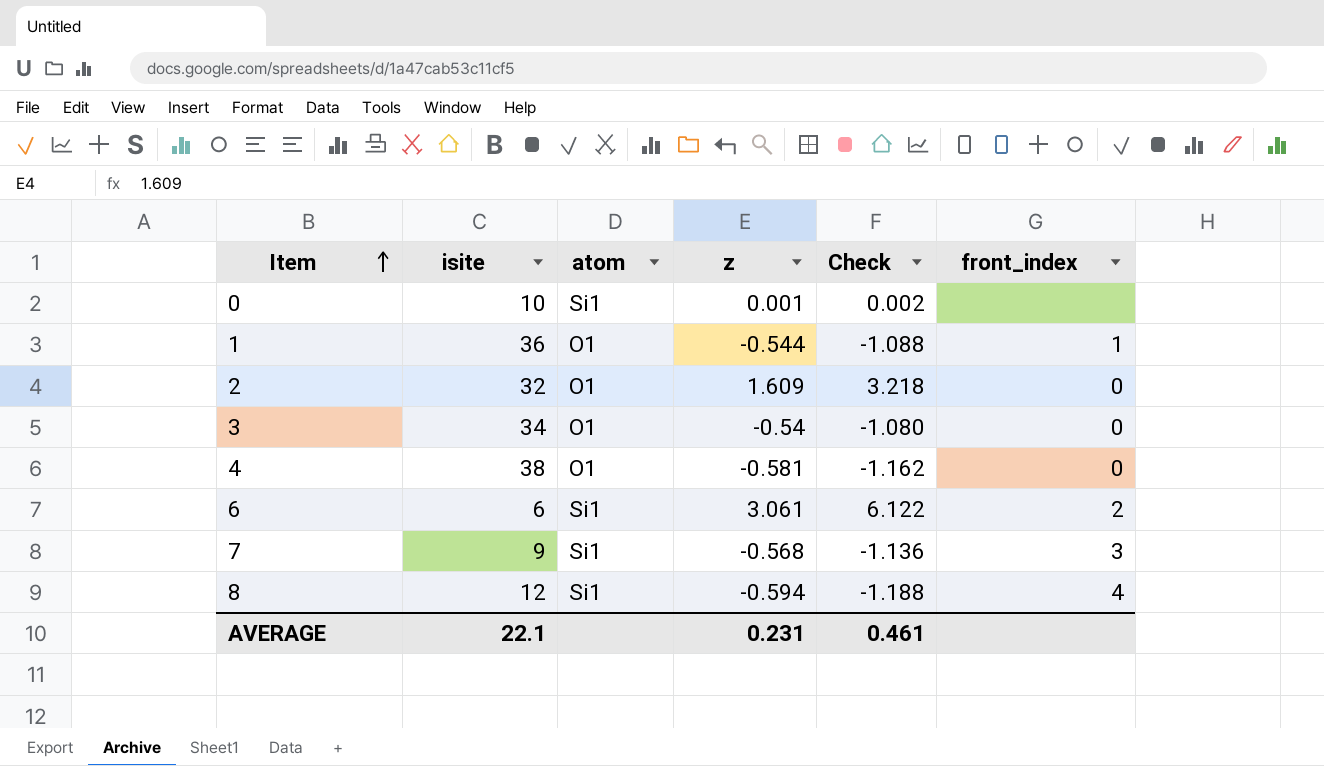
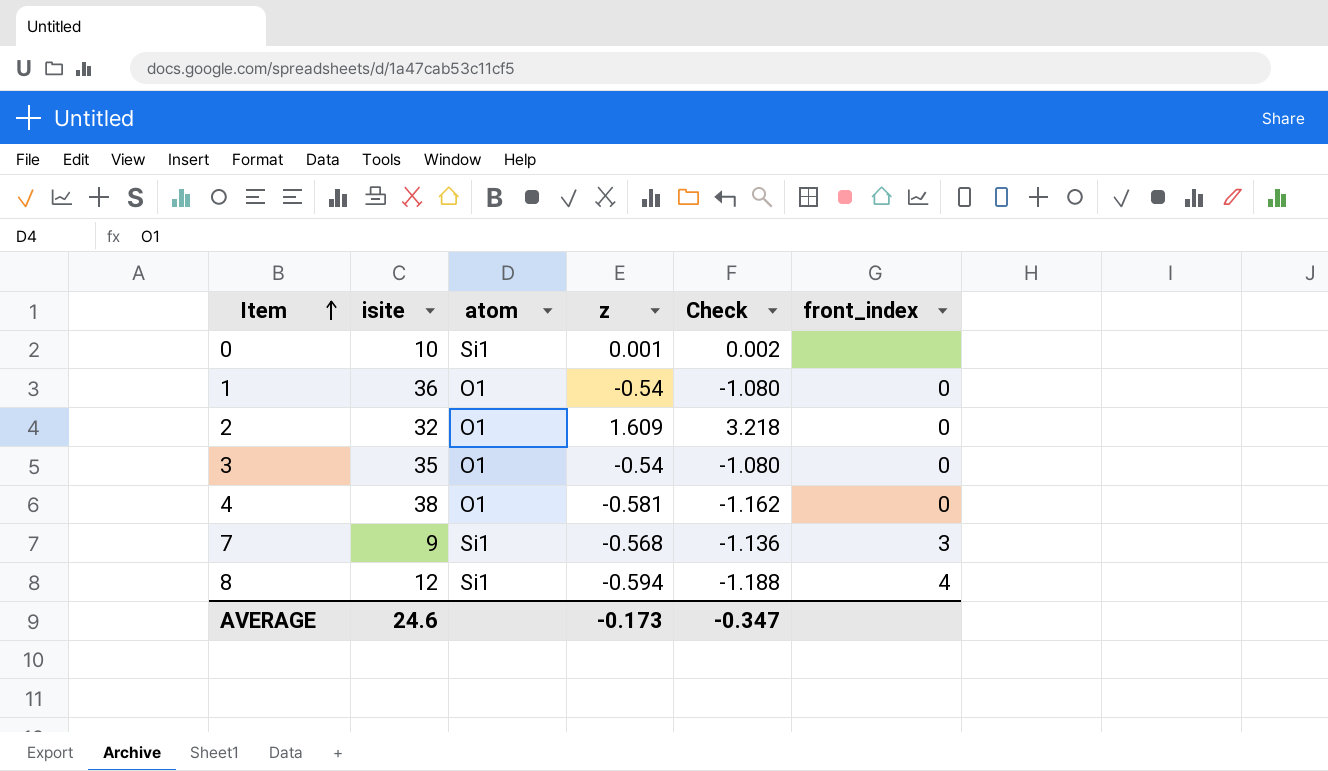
row 6: 6 | Si1 | 3.061 | 6.122 | 2 -> none
1 | z: -0.544 -> -0.54
1 | Check: -1.088 -> -1.080
1 | front_index: 1 -> 0
3 | isite: 34 -> 35
AVERAGE | isite: 22.1 -> 24.6
AVERAGE | z: 0.231 -> -0.173
AVERAGE | Check: 0.461 -> -0.347

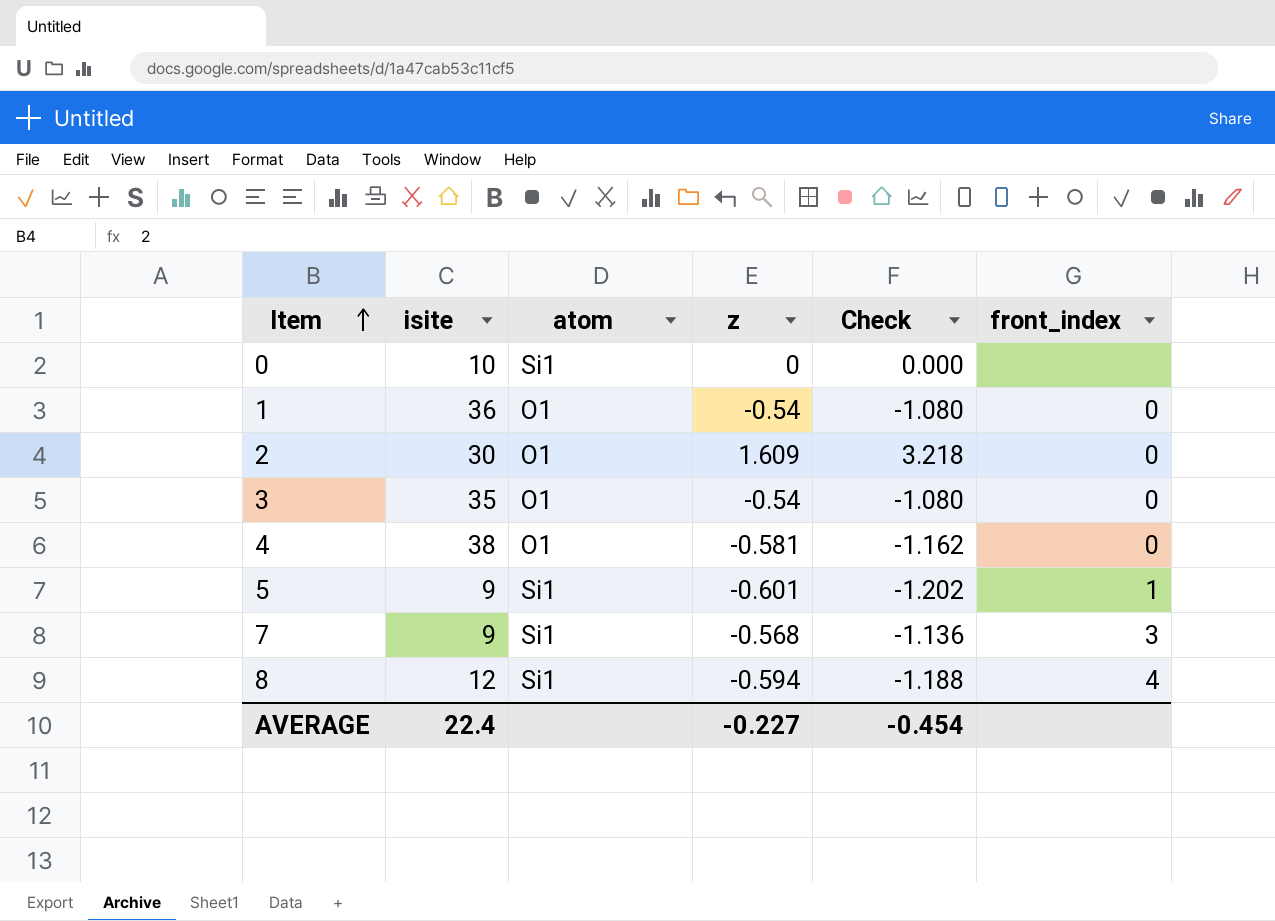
0 | z: 0.001 -> 0
0 | Check: 0.002 -> 0.000
2 | isite: 32 -> 30
row 5: none -> 9 | Si1 | -0.601 | -1.202 | 1
AVERAGE | isite: 24.6 -> 22.4
AVERAGE | z: -0.173 -> -0.227
AVERAGE | Check: -0.347 -> -0.454

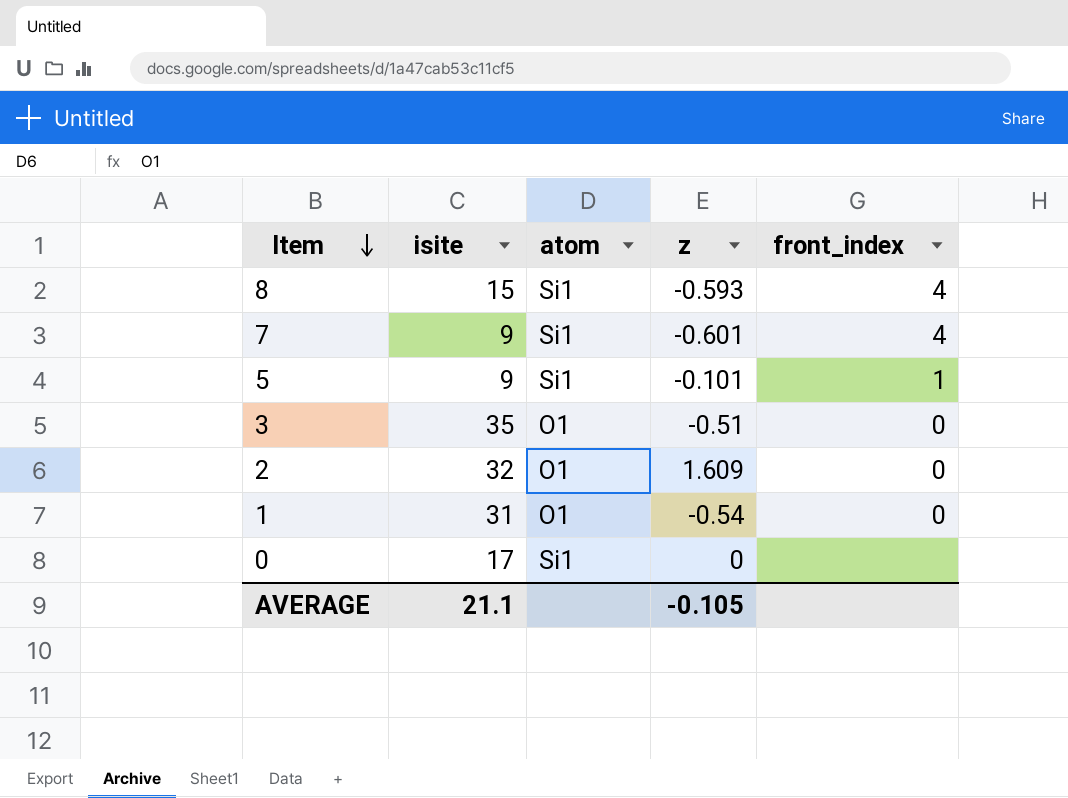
row order: Item ascending -> Item descending
column Check | formula: [z] * 2 -> none
row 4: 38 | O1 | -0.581 | -1.162 | 0 -> none
8 | isite: 12 -> 15
8 | z: -0.594 -> -0.593
7 | z: -0.568 -> -0.601
7 | front_index: 3 -> 4
5 | z: -0.601 -> -0.101
3 | z: -0.54 -> -0.51
2 | isite: 30 -> 32
1 | isite: 36 -> 31
0 | isite: 10 -> 17
AVERAGE | isite: 22.4 -> 21.1
AVERAGE | z: -0.227 -> -0.105

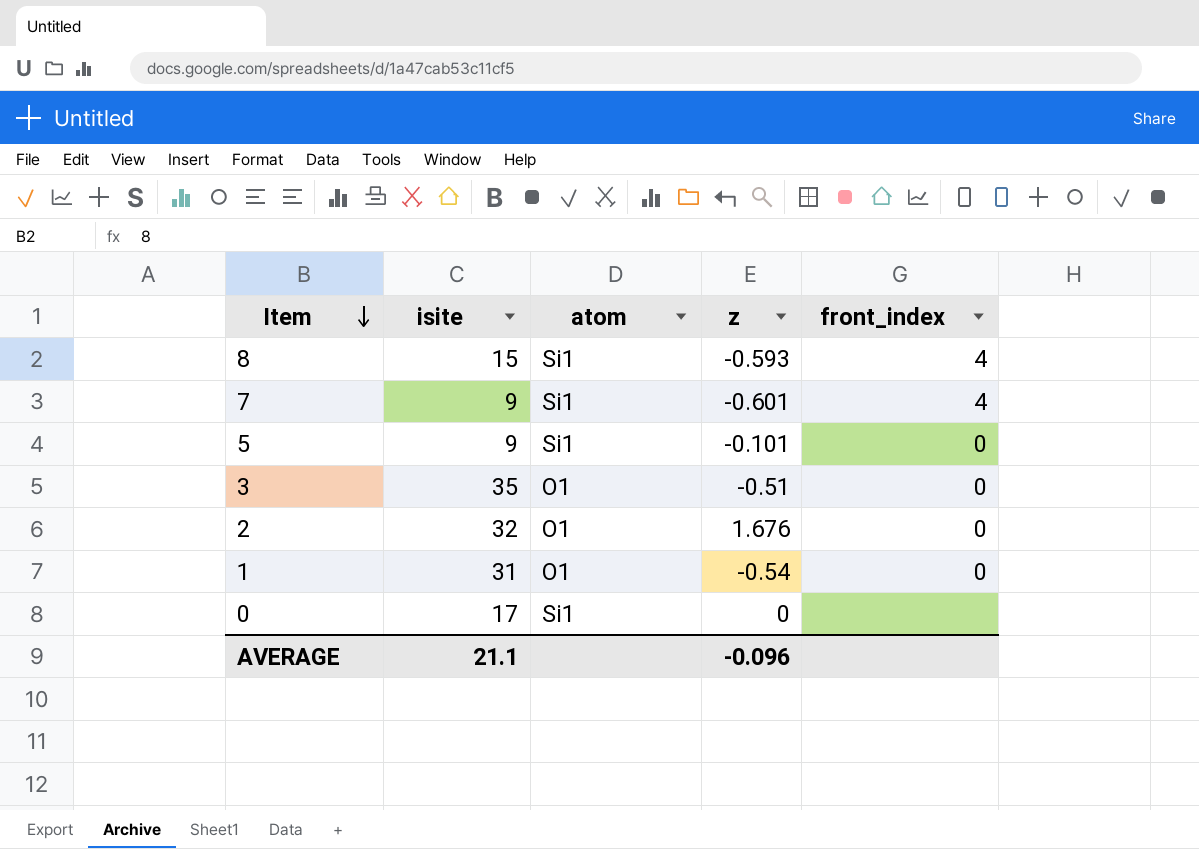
5 | front_index: 1 -> 0
2 | z: 1.609 -> 1.676
AVERAGE | z: -0.105 -> -0.096

